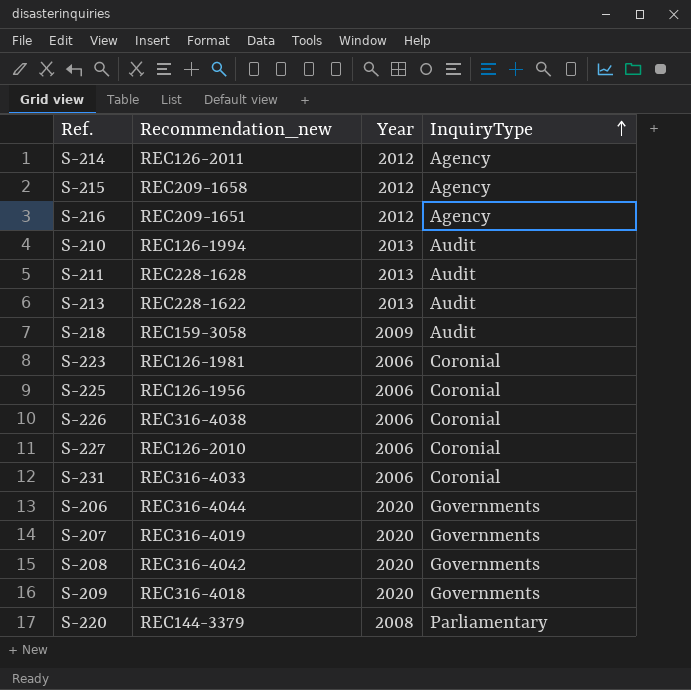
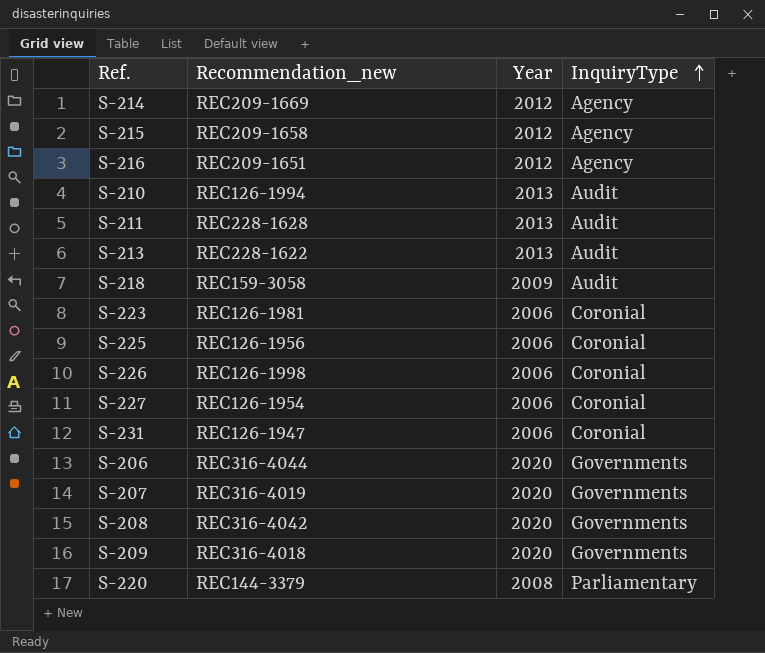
S-214 | Recommendation_new: REC126-2011 -> REC209-1669
S-226 | Recommendation_new: REC316-4038 -> REC126-1998
S-227 | Recommendation_new: REC126-2010 -> REC126-1954
S-231 | Recommendation_new: REC316-4033 -> REC126-1947

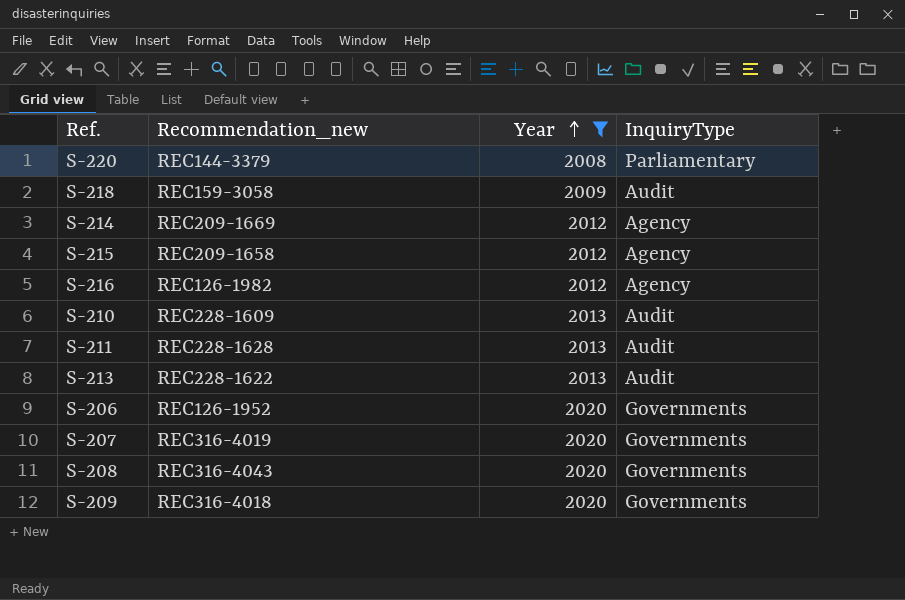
filter: none -> Year != 2006
row order: InquiryType ascending -> Year ascending
S-216 | Recommendation_new: REC209-1651 -> REC126-1982
S-210 | Recommendation_new: REC126-1994 -> REC228-1609
S-206 | Recommendation_new: REC316-4044 -> REC126-1952
S-208 | Recommendation_new: REC316-4042 -> REC316-4043

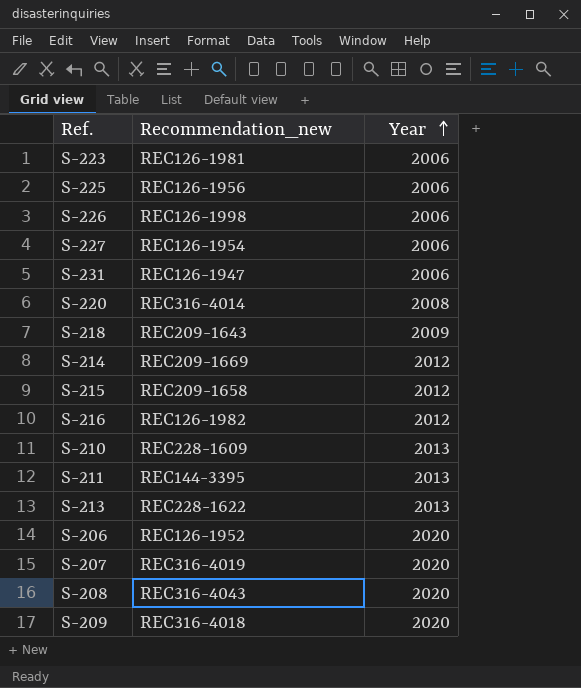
filter: Year != 2006 -> none
column InquiryType | position: 4 -> none
S-220 | Recommendation_new: REC144-3379 -> REC316-4014
S-218 | Recommendation_new: REC159-3058 -> REC209-1643
S-211 | Recommendation_new: REC228-1628 -> REC144-3395

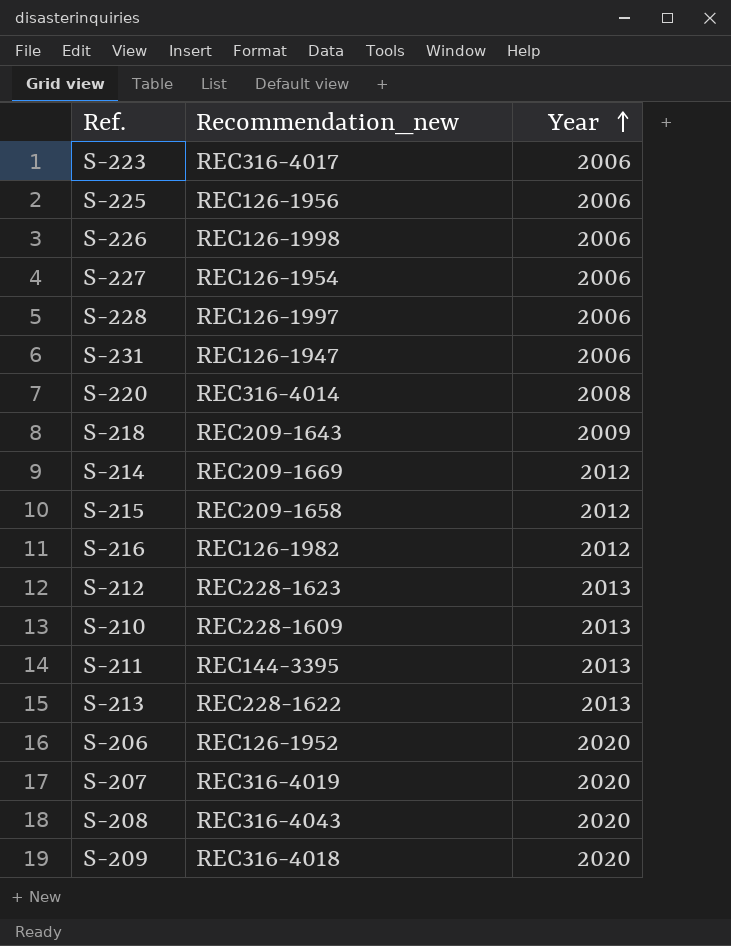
S-223 | Recommendation_new: REC126-1981 -> REC316-4017
row S-228: none -> REC126-1997 | 2006
row S-212: none -> REC228-1623 | 2013

